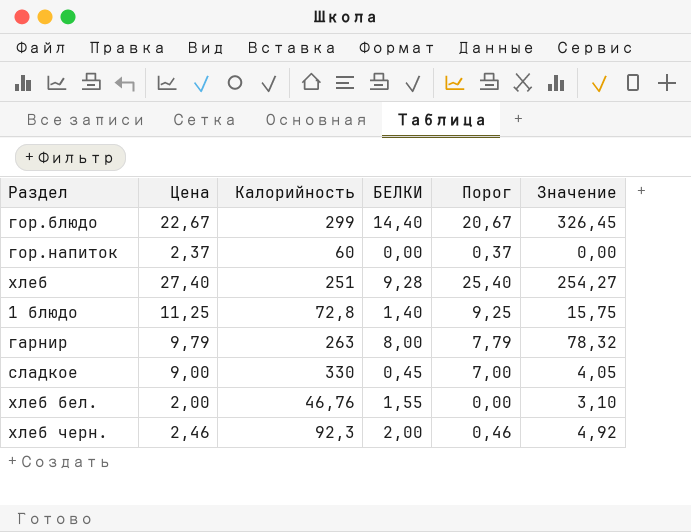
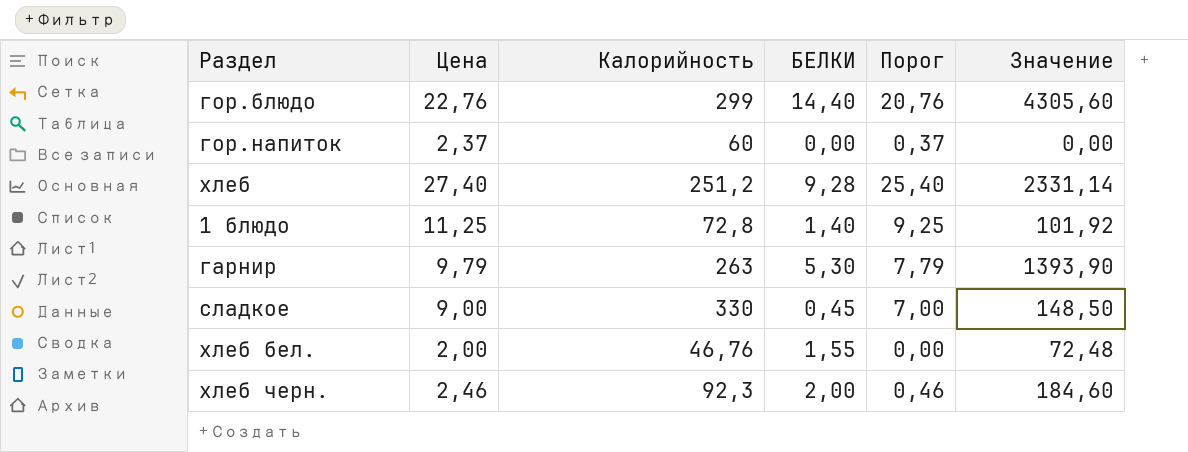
column Значение | formula: [Цена] * [БЕЛКИ] -> [Калорийность] * [БЕЛКИ]
гор.блюдо | Цена: 22,67 -> 22,76
гор.блюдо | Порог: 20,67 -> 20,76
хлеб | Калорийность: 251 -> 251,2
гарнир | БЕЛКИ: 8,00 -> 5,30

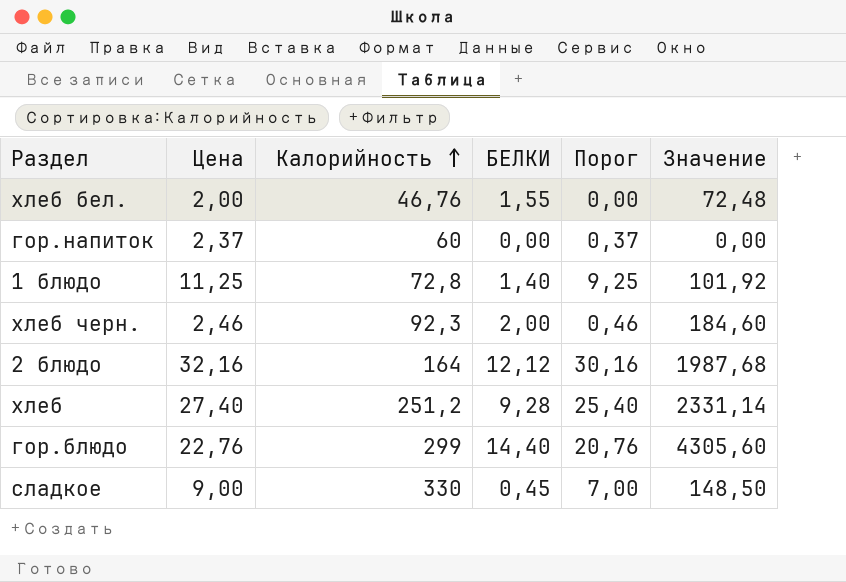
row order: none -> Калорийность ascending
row гарнир: 9,79 | 263 | 5,30 | 7,79 | 1393,90 -> none
row 2 блюдо: none -> 32,16 | 164 | 12,12 | 30,16 | 1987,68

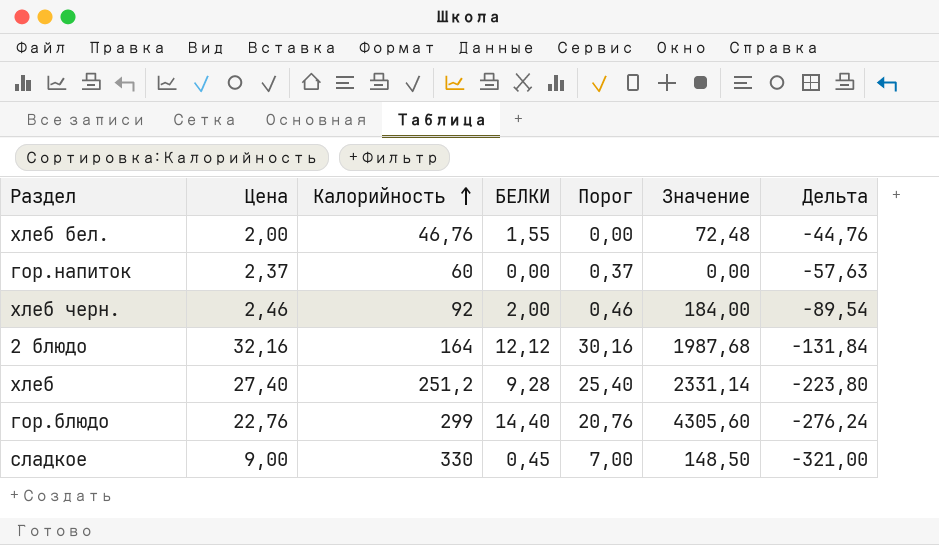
column Дельта | formula: none -> [Цена] - [Калорийность]
row 1 блюдо: 11,25 | 72,8 | 1,40 | 9,25 | 101,92 -> none
хлеб черн. | Калорийность: 92,3 -> 92
хлеб черн. | Значение: 184,60 -> 184,00

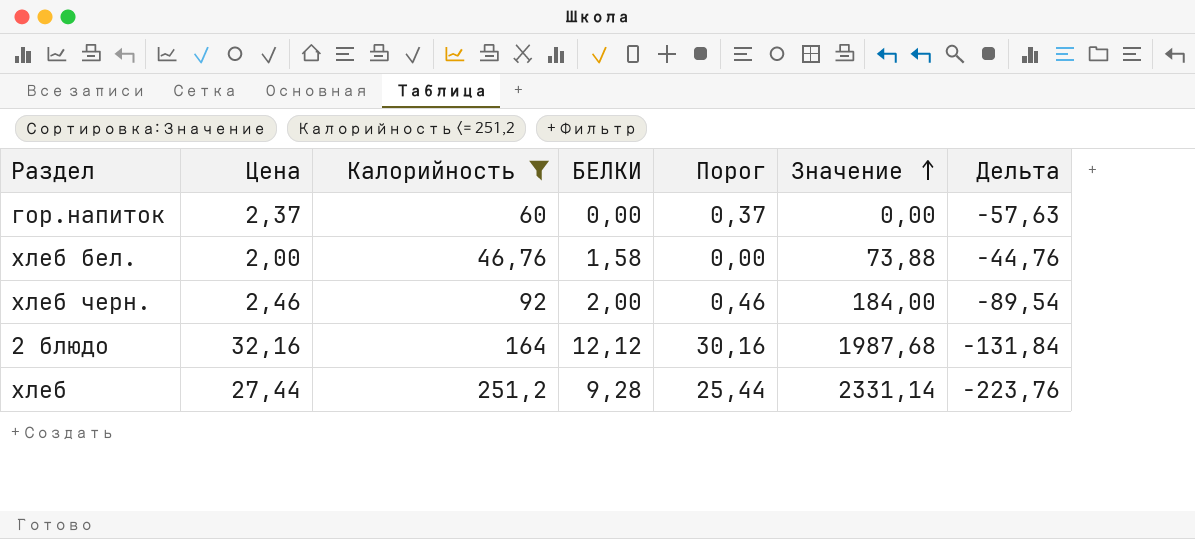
filter: none -> Калорийность <= 251,2
row order: Калорийность ascending -> Значение ascending
хлеб бел. | БЕЛКИ: 1,55 -> 1,58
хлеб бел. | Значение: 72,48 -> 73,88
хлеб | Цена: 27,40 -> 27,44
хлеб | Порог: 25,40 -> 25,44
хлеб | Дельта: -223,80 -> -223,76

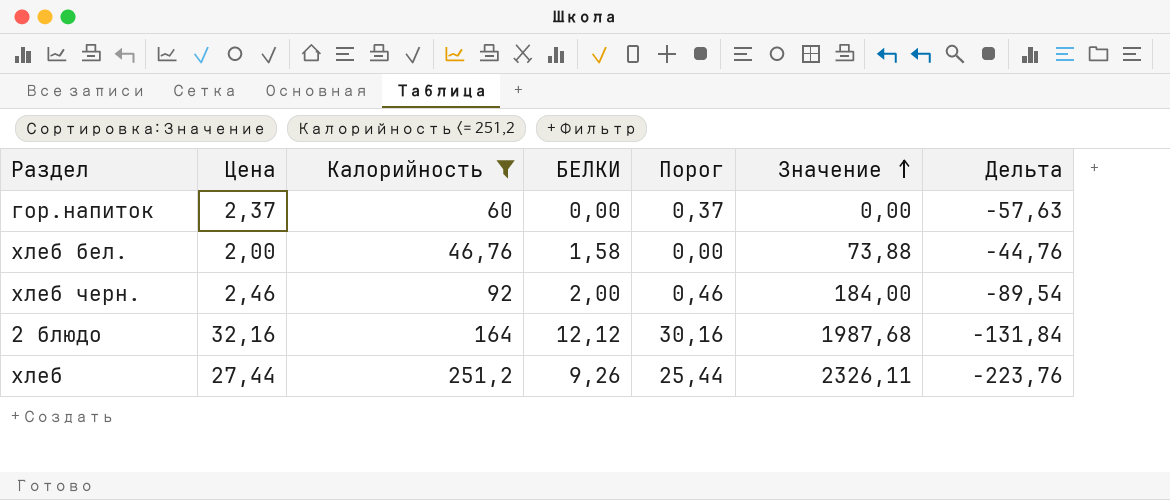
хлеб | БЕЛКИ: 9,28 -> 9,26
хлеб | Значение: 2331,14 -> 2326,11

